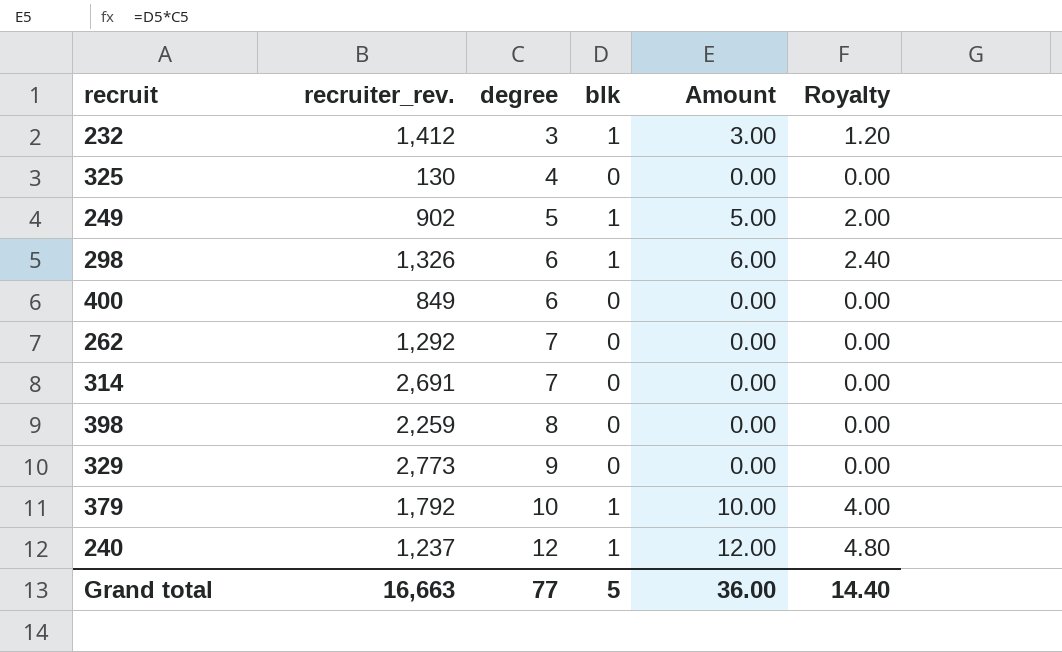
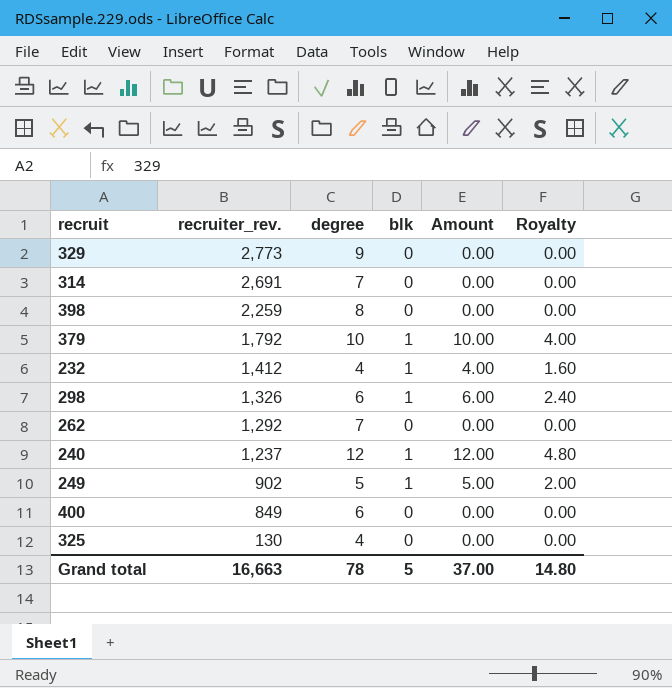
row order: degree ascending -> recruiter_rev. descending
232 | degree: 3 -> 4
232 | Amount: 3.00 -> 4.00
232 | Royalty: 1.20 -> 1.60
Grand total | degree: 77 -> 78
Grand total | Amount: 36.00 -> 37.00
Grand total | Royalty: 14.40 -> 14.80

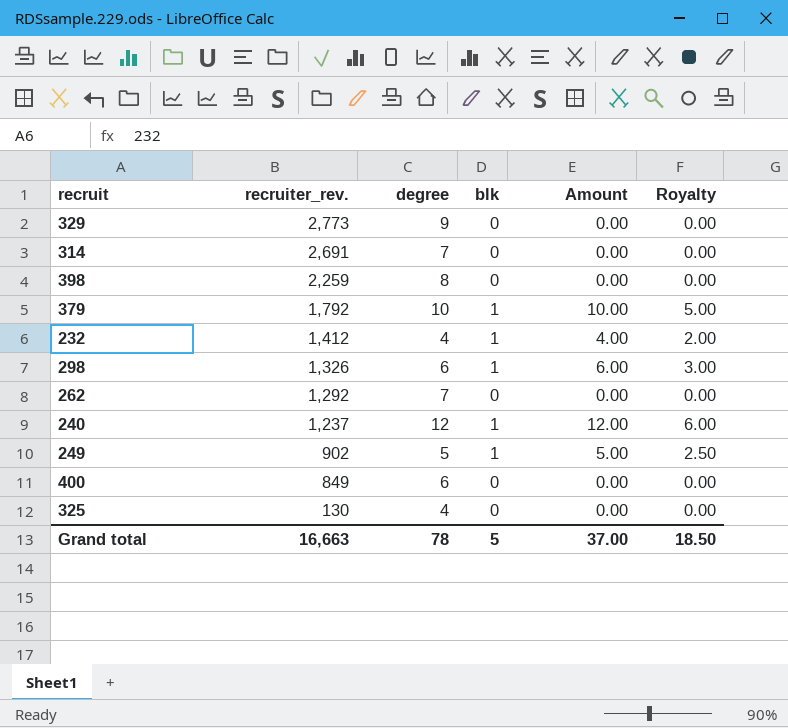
column Royalty | formula: [Amount] * 0.4 -> [Amount] * 0.5
Grand total | Royalty: 14.80 -> 18.50

